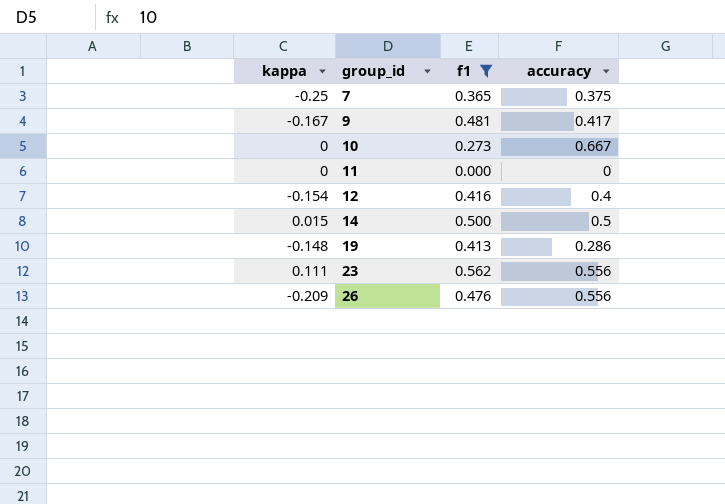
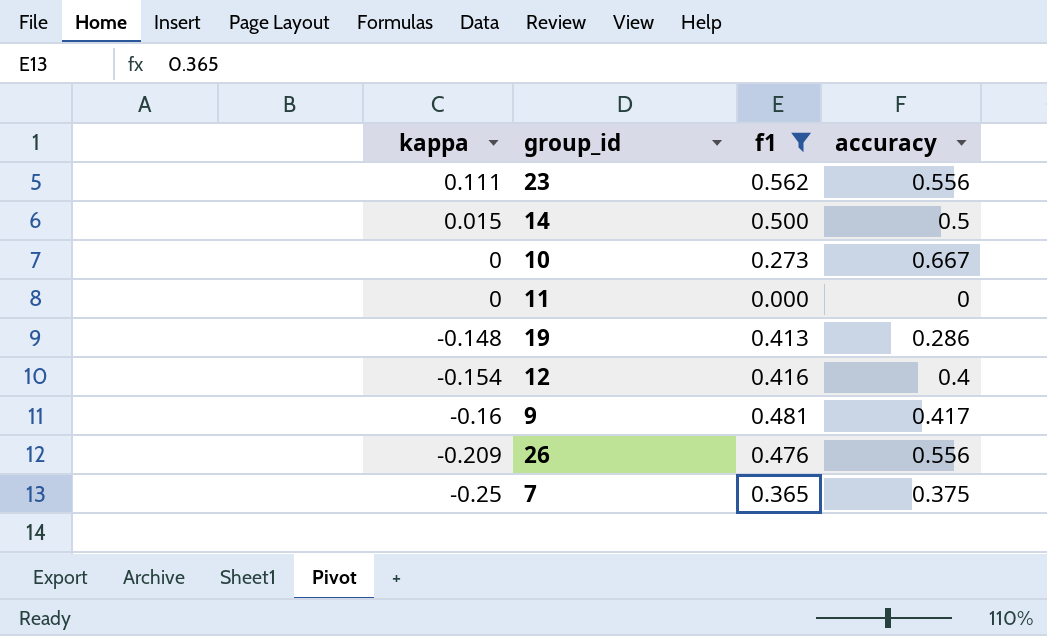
row order: group_id ascending -> kappa descending
9 | kappa: -0.167 -> -0.16

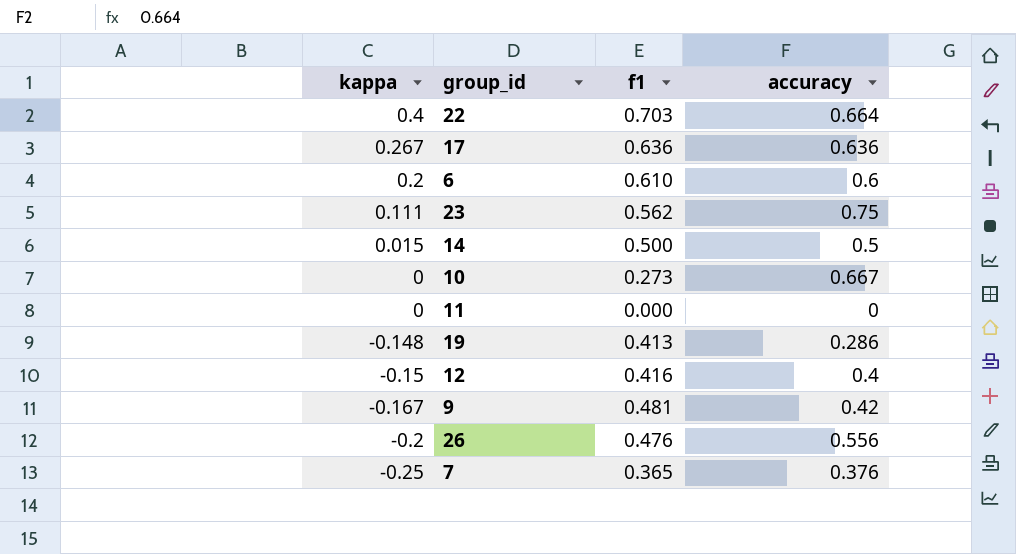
filter: f1 <= 0.562 -> none
23 | accuracy: 0.556 -> 0.75
12 | kappa: -0.154 -> -0.15
9 | kappa: -0.16 -> -0.167
9 | accuracy: 0.417 -> 0.42
26 | kappa: -0.209 -> -0.2
7 | accuracy: 0.375 -> 0.376

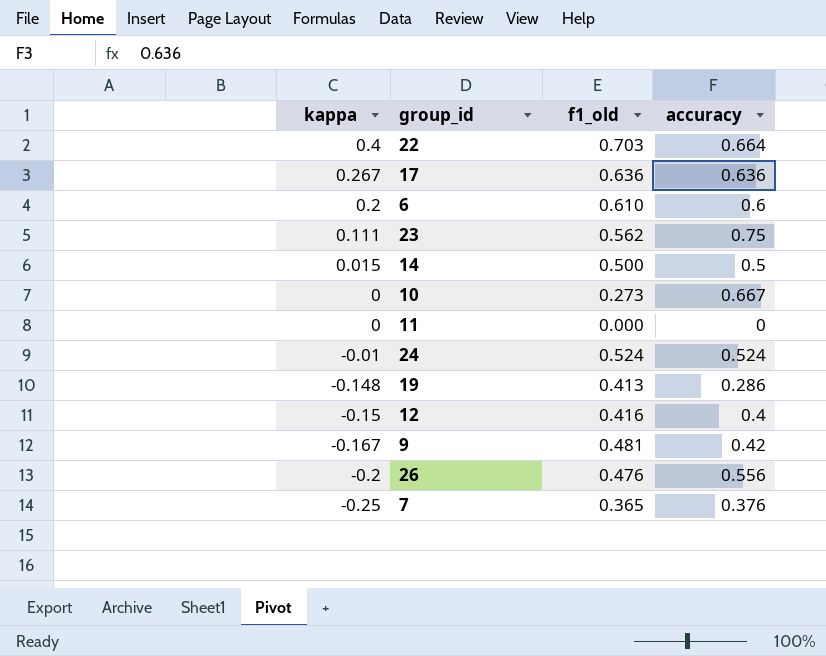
column name: f1 -> f1_old
row 24: none -> -0.01 | 0.524 | 0.524

